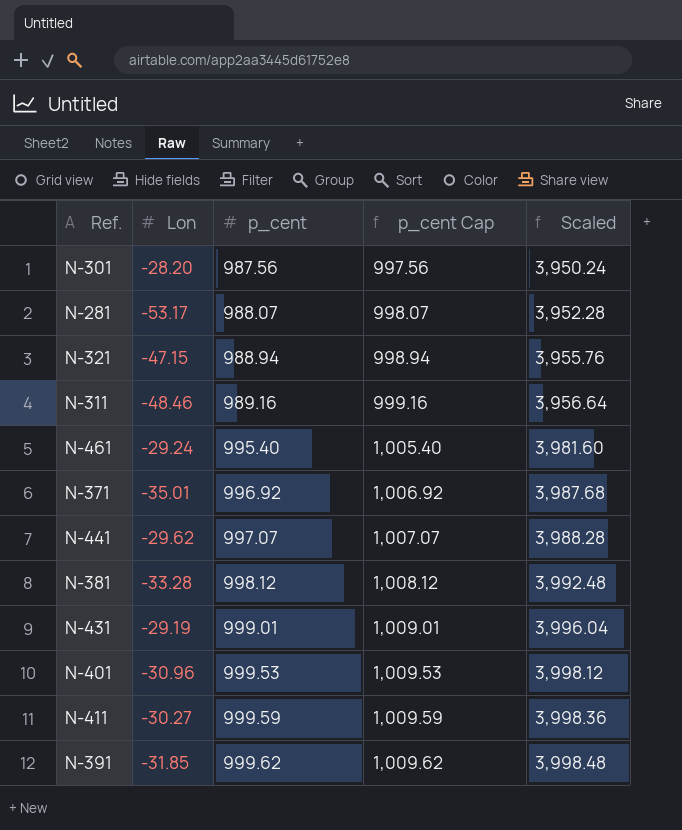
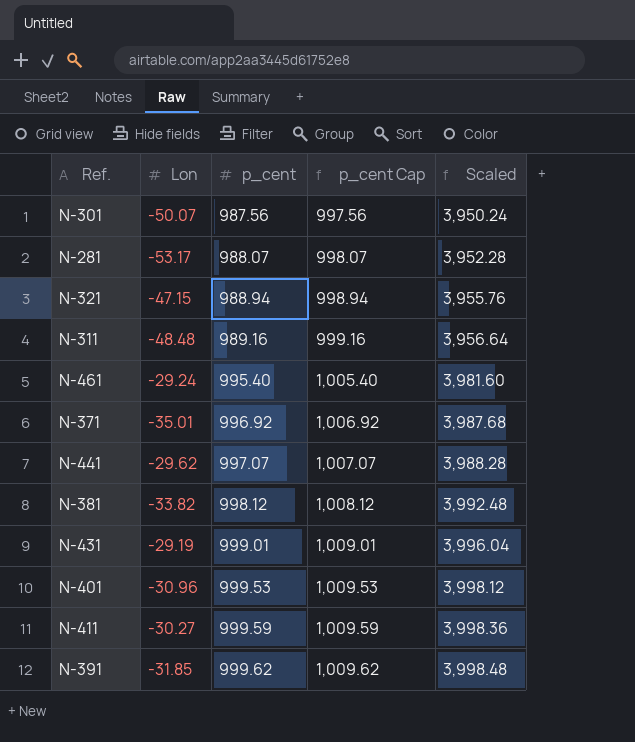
N-301 | Lon: -28.20 -> -50.07
N-311 | Lon: -48.46 -> -48.48
N-381 | Lon: -33.28 -> -33.82

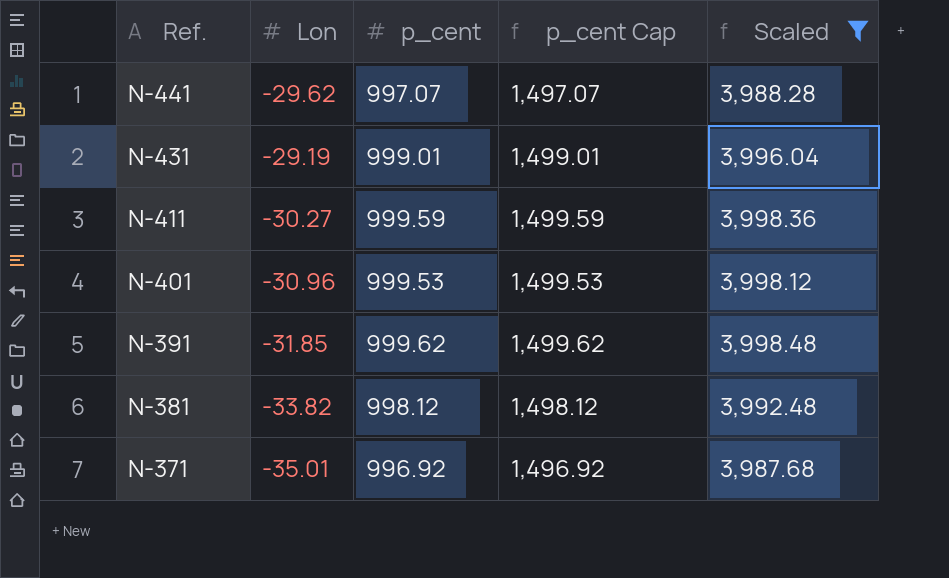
filter: none -> Scaled >= 3,987.68
row order: p_cent ascending -> Ref. descending
column p_cent Cap | formula: [p_cent] + 10 -> [p_cent] + 500

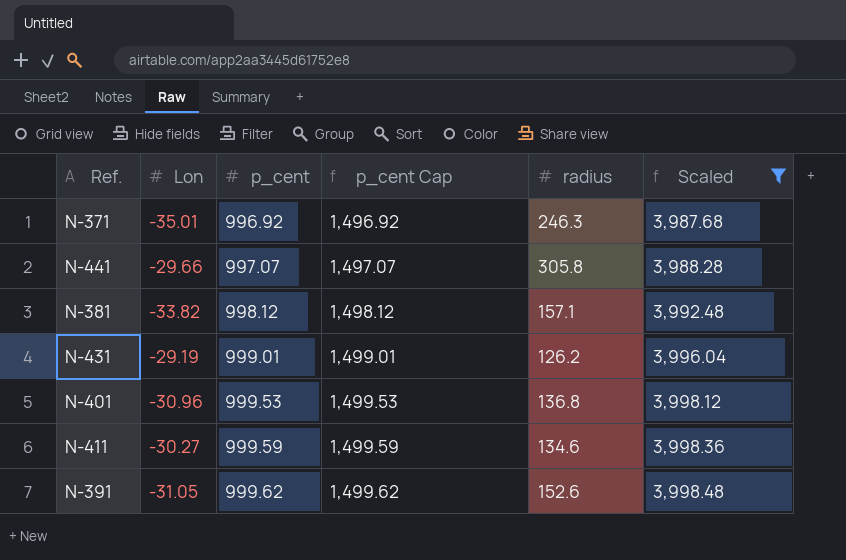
row order: Ref. descending -> p_cent ascending
column radius | position: none -> 5
N-441 | Lon: -29.62 -> -29.66
N-391 | Lon: -31.85 -> -31.05

